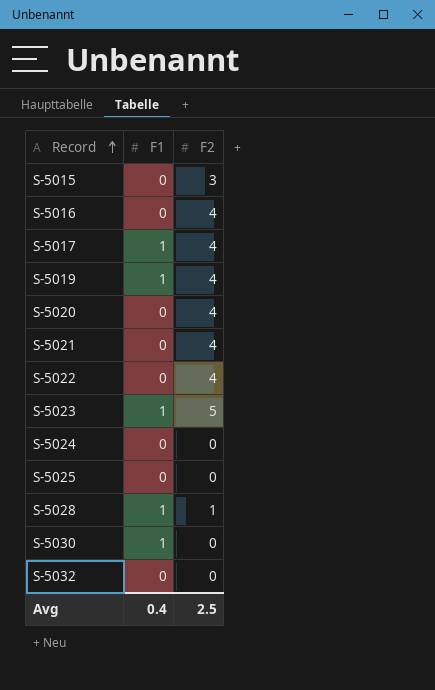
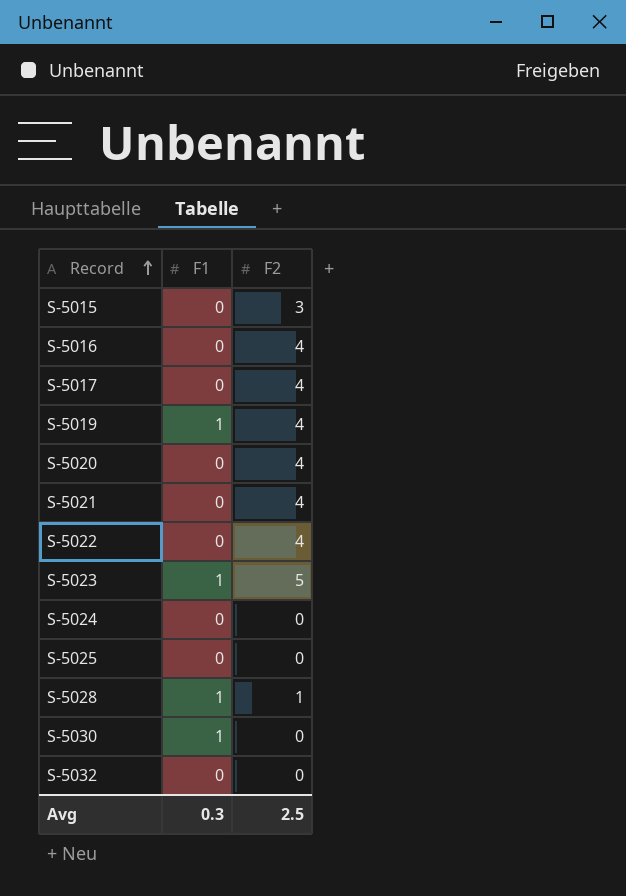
S-5017 | F1: 1 -> 0
Avg | F1: 0.4 -> 0.3

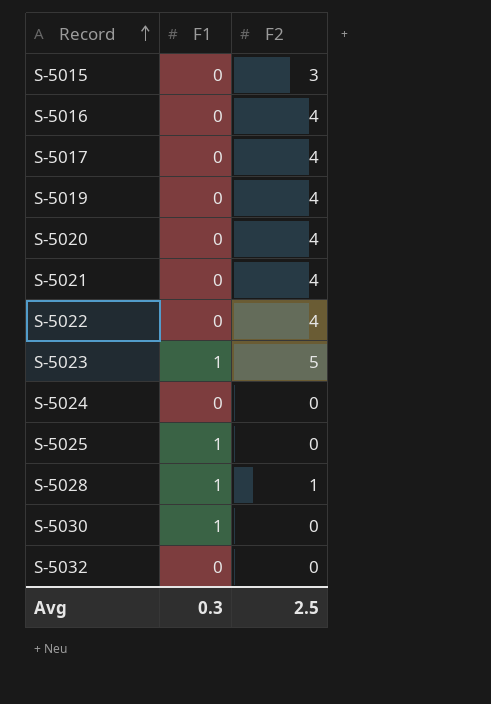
S-5019 | F1: 1 -> 0
S-5025 | F1: 0 -> 1

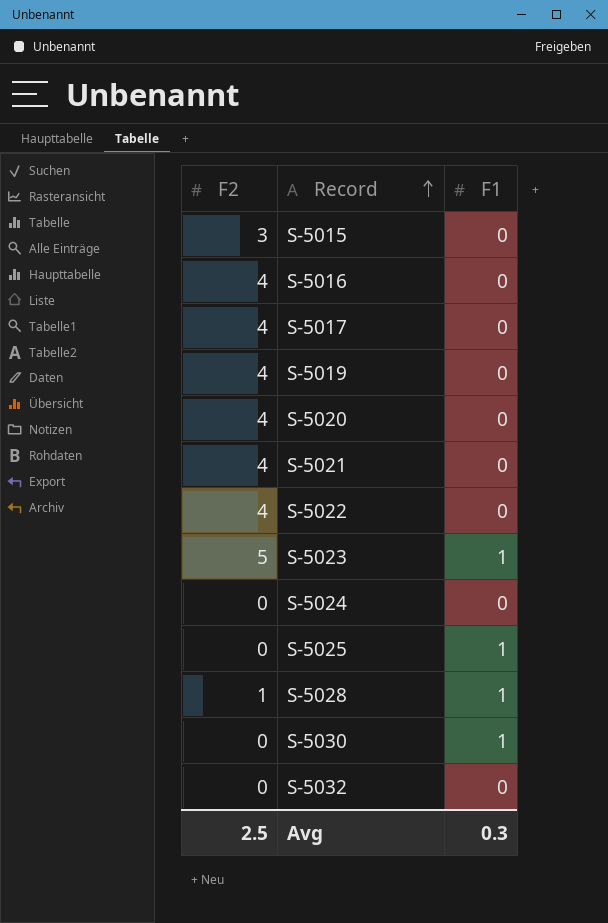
column F2 | position: 3 -> 1

